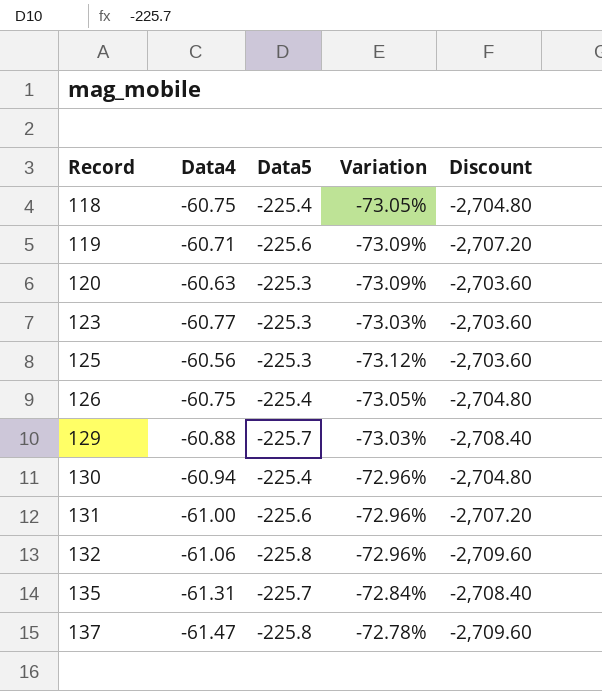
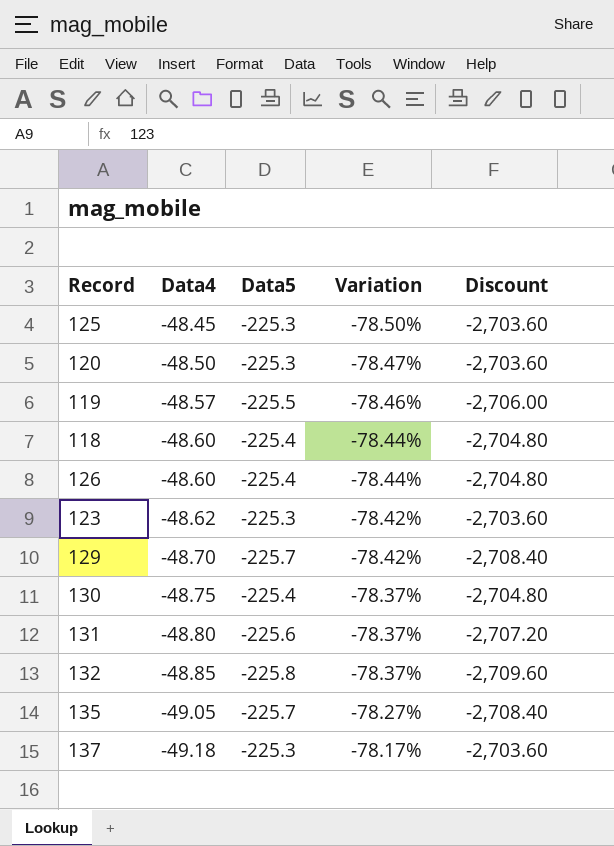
row order: Record ascending -> Data4 descending
125 | Data4: -60.56 -> -48.45
125 | Variation: -73.12% -> -78.50%
120 | Data4: -60.63 -> -48.50
120 | Variation: -73.09% -> -78.47%
119 | Data4: -60.71 -> -48.57
119 | Data5: -225.6 -> -225.5
119 | Variation: -73.09% -> -78.46%
119 | Discount: -2,707.20 -> -2,706.00
118 | Data4: -60.75 -> -48.60
118 | Variation: -73.05% -> -78.44%
126 | Data4: -60.75 -> -48.60
126 | Variation: -73.05% -> -78.44%
123 | Data4: -60.77 -> -48.62
123 | Variation: -73.03% -> -78.42%
129 | Data4: -60.88 -> -48.70
129 | Variation: -73.03% -> -78.42%
130 | Data4: -60.94 -> -48.75
130 | Variation: -72.96% -> -78.37%
131 | Data4: -61.00 -> -48.80
131 | Variation: -72.96% -> -78.37%
132 | Data4: -61.06 -> -48.85
132 | Variation: -72.96% -> -78.37%
135 | Data4: -61.31 -> -49.05
135 | Variation: -72.84% -> -78.27%
137 | Data4: -61.47 -> -49.18
137 | Data5: -225.8 -> -225.3
137 | Variation: -72.78% -> -78.17%
137 | Discount: -2,709.60 -> -2,703.60

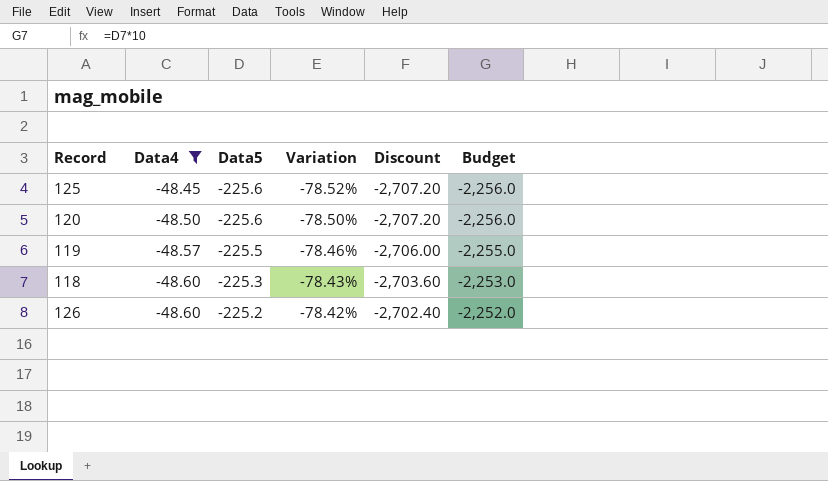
filter: none -> Data4 >= -48.60
column Budget | formula: none -> [Data5] * 10
125 | Data5: -225.3 -> -225.6
125 | Variation: -78.50% -> -78.52%
125 | Discount: -2,703.60 -> -2,707.20
120 | Data5: -225.3 -> -225.6
120 | Variation: -78.47% -> -78.50%
120 | Discount: -2,703.60 -> -2,707.20
118 | Data5: -225.4 -> -225.3
118 | Variation: -78.44% -> -78.43%
118 | Discount: -2,704.80 -> -2,703.60
126 | Data5: -225.4 -> -225.2
126 | Variation: -78.44% -> -78.42%
126 | Discount: -2,704.80 -> -2,702.40

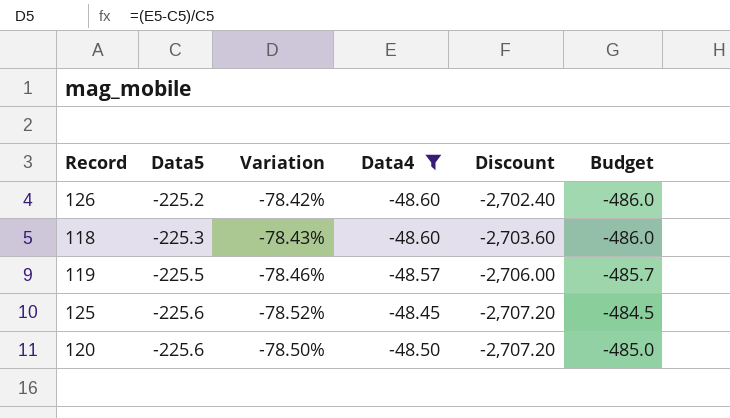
row order: Data4 descending -> Data5 descending
column Data4 | position: 2 -> 4
column Budget | formula: [Data5] * 10 -> [Data4] * 10

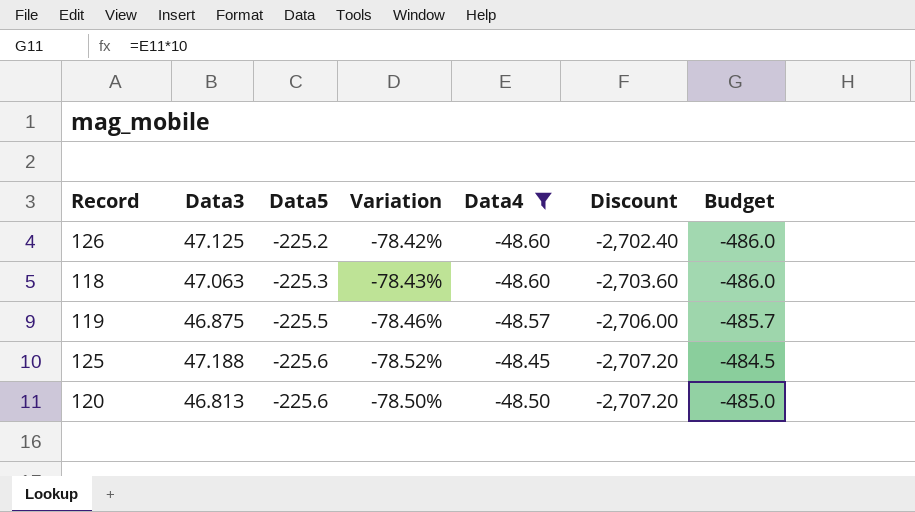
column Data3 | position: none -> 2

